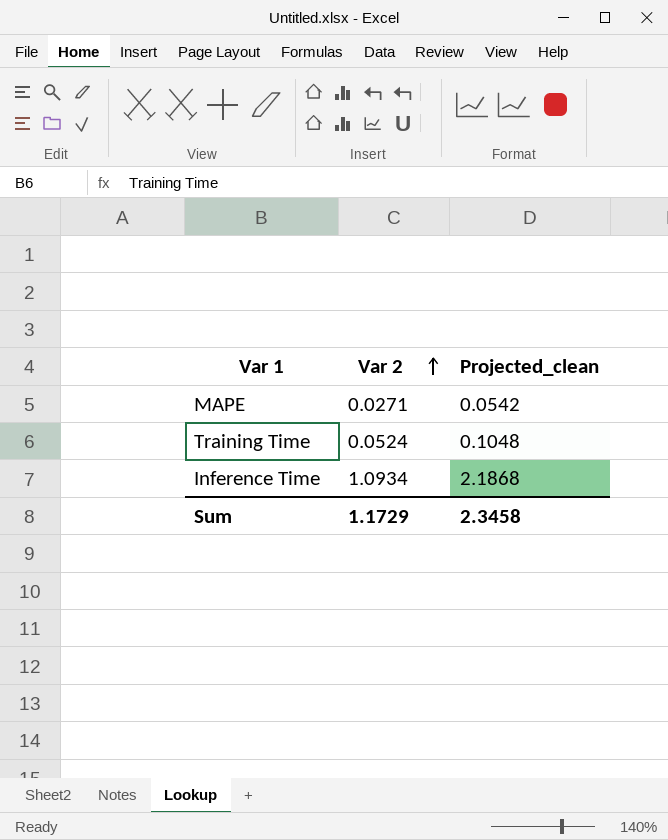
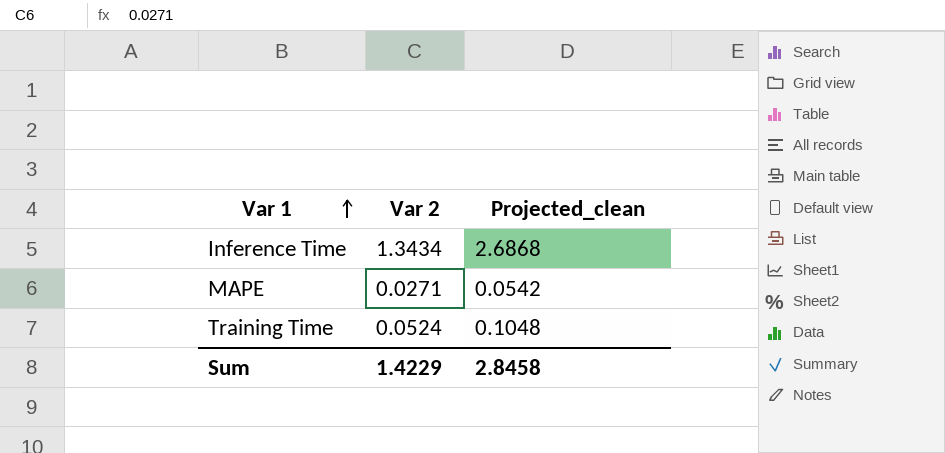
row order: Var 2 ascending -> Var 1 ascending
Inference Time | Var 2: 1.0934 -> 1.3434
Inference Time | Projected_clean: 2.1868 -> 2.6868
Sum | Var 2: 1.1729 -> 1.4229
Sum | Projected_clean: 2.3458 -> 2.8458

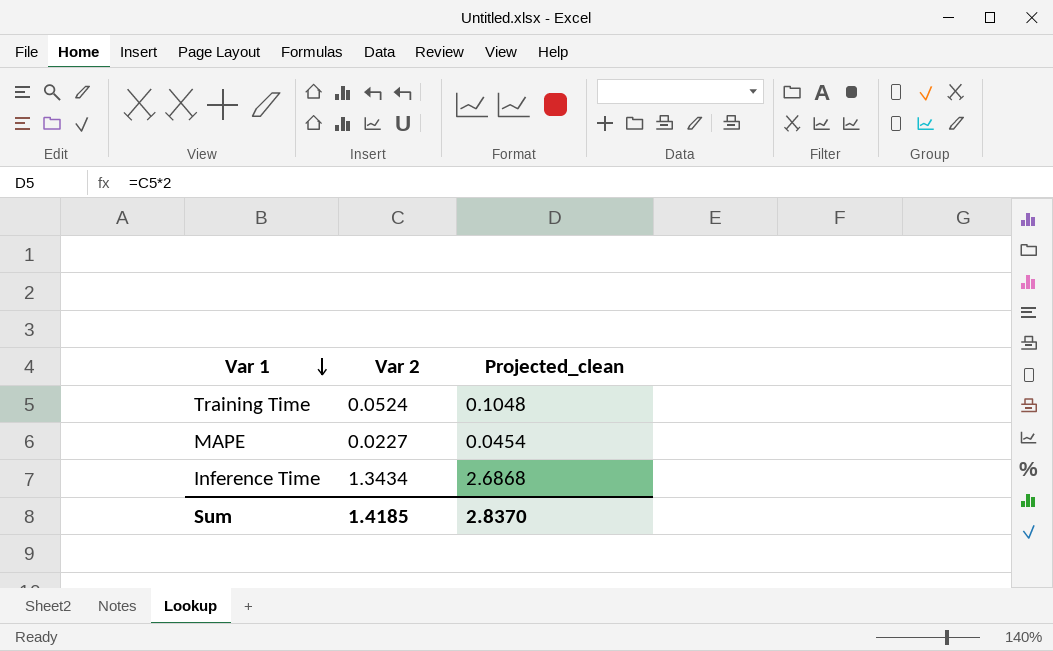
row order: Var 1 ascending -> Var 1 descending
MAPE | Var 2: 0.0271 -> 0.0227
MAPE | Projected_clean: 0.0542 -> 0.0454
Sum | Var 2: 1.4229 -> 1.4185
Sum | Projected_clean: 2.8458 -> 2.8370

